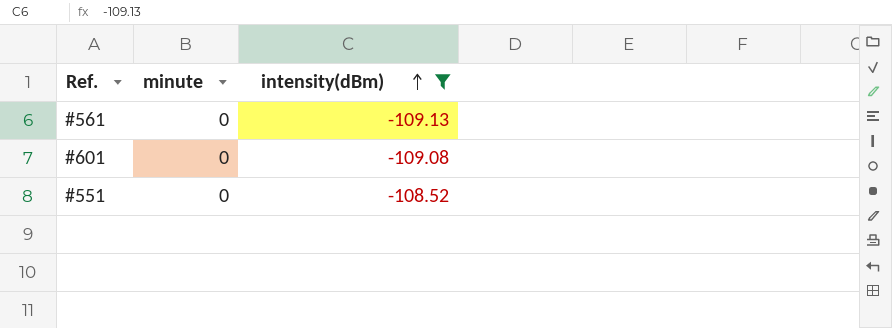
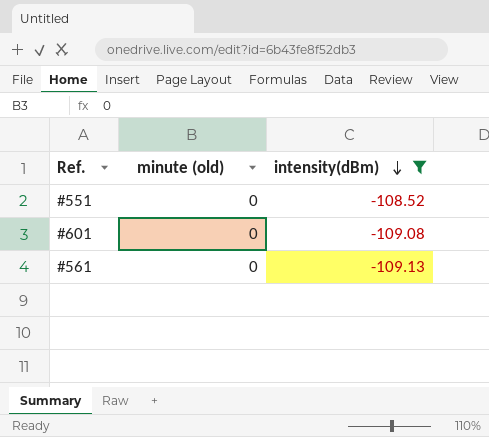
row order: intensity(dBm) ascending -> intensity(dBm) descending
column name: minute -> minute (old)

